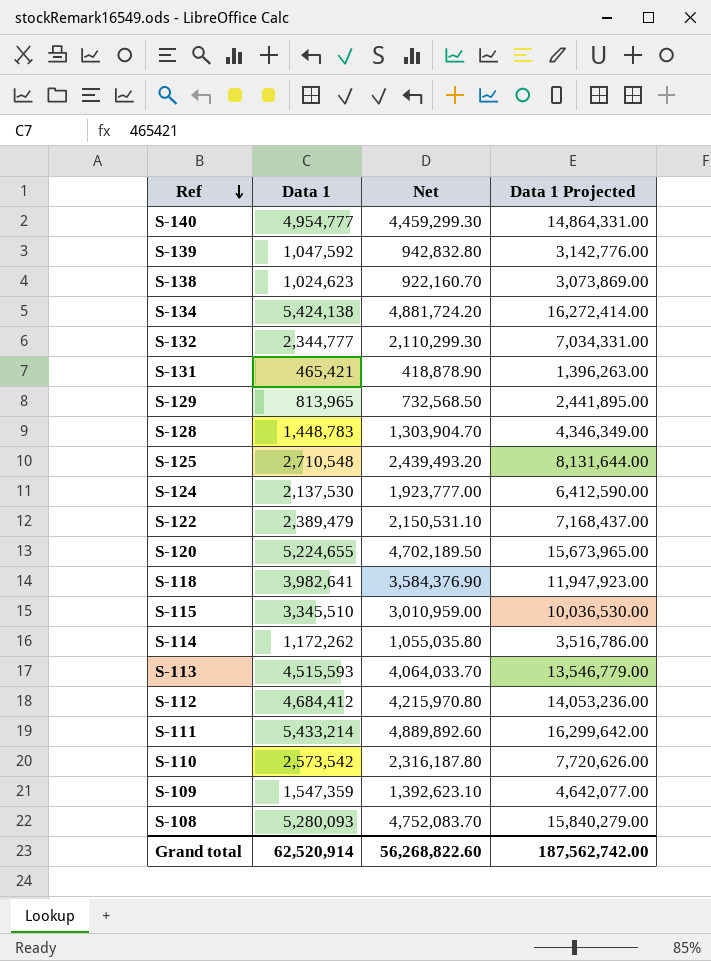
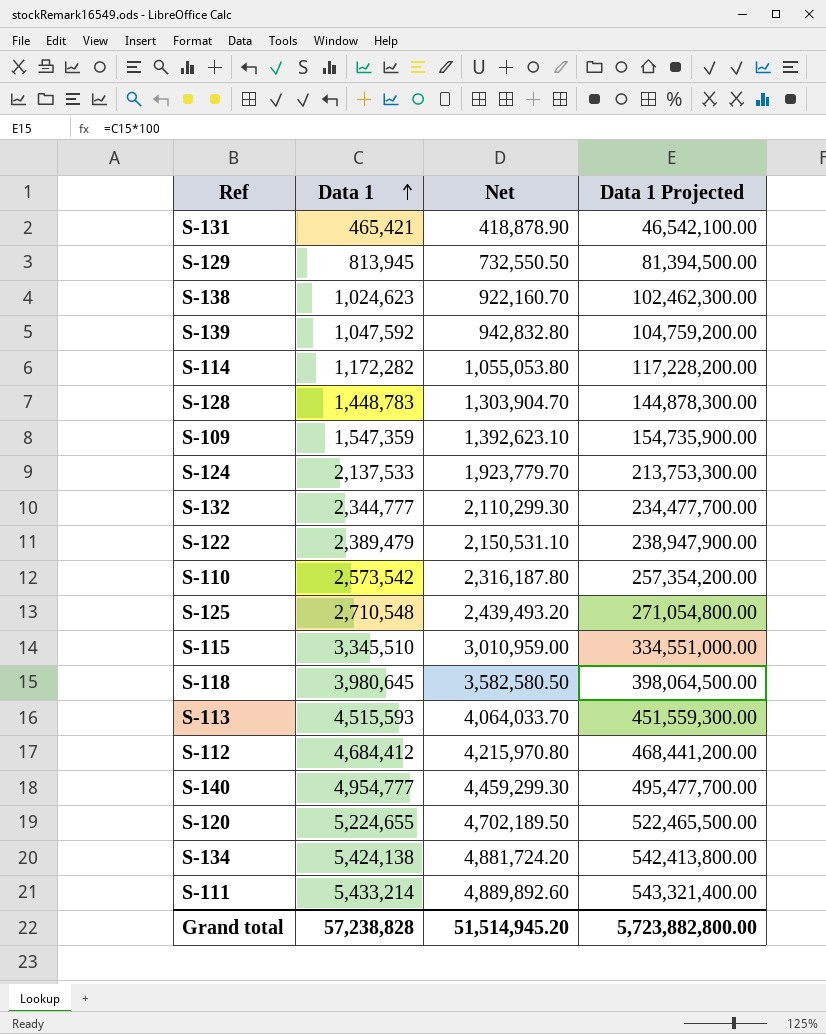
row order: Ref descending -> Data 1 ascending
column Data 1 Projected | formula: [Data 1] * 3 -> [Data 1] * 100
row S-108: 5,280,093 | 4,752,083.70 | 15,840,279.00 -> none
S-129 | Data 1: 813,965 -> 813,945
S-129 | Net: 732,568.50 -> 732,550.50
S-114 | Data 1: 1,172,262 -> 1,172,282
S-114 | Net: 1,055,035.80 -> 1,055,053.80
S-124 | Data 1: 2,137,530 -> 2,137,533
S-124 | Net: 1,923,777.00 -> 1,923,779.70
S-118 | Data 1: 3,982,641 -> 3,980,645
S-118 | Net: 3,584,376.90 -> 3,582,580.50
Grand total | Data 1: 62,520,914 -> 57,238,828
Grand total | Net: 56,268,822.60 -> 51,514,945.20
Grand total | Data 1 Projected: 187,562,742.00 -> 5,723,882,800.00

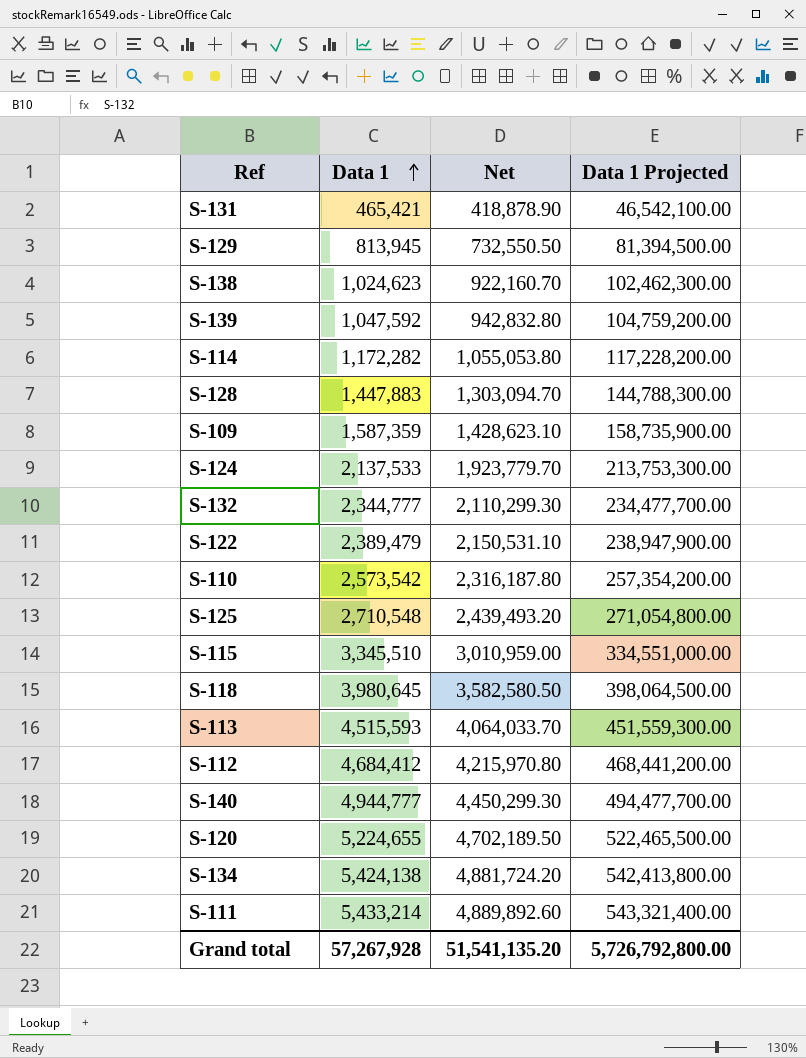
S-128 | Data 1: 1,448,783 -> 1,447,883
S-128 | Net: 1,303,904.70 -> 1,303,094.70
S-128 | Data 1 Projected: 144,878,300.00 -> 144,788,300.00
S-109 | Data 1: 1,547,359 -> 1,587,359
S-109 | Net: 1,392,623.10 -> 1,428,623.10
S-109 | Data 1 Projected: 154,735,900.00 -> 158,735,900.00
S-140 | Data 1: 4,954,777 -> 4,944,777
S-140 | Net: 4,459,299.30 -> 4,450,299.30
S-140 | Data 1 Projected: 495,477,700.00 -> 494,477,700.00
Grand total | Data 1: 57,238,828 -> 57,267,928
Grand total | Net: 51,514,945.20 -> 51,541,135.20
Grand total | Data 1 Projected: 5,723,882,800.00 -> 5,726,792,800.00

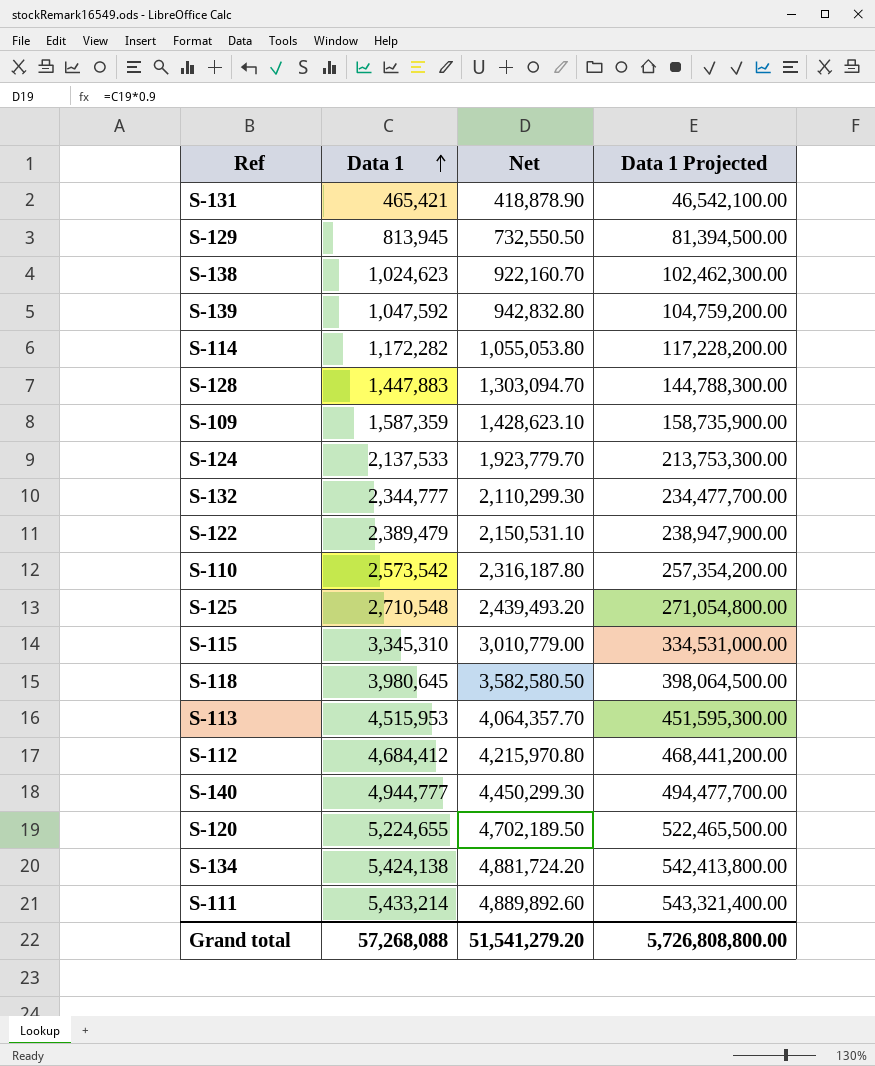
S-115 | Data 1: 3,345,510 -> 3,345,310
S-115 | Net: 3,010,959.00 -> 3,010,779.00
S-115 | Data 1 Projected: 334,551,000.00 -> 334,531,000.00
S-113 | Data 1: 4,515,593 -> 4,515,953
S-113 | Net: 4,064,033.70 -> 4,064,357.70
S-113 | Data 1 Projected: 451,559,300.00 -> 451,595,300.00
Grand total | Data 1: 57,267,928 -> 57,268,088
Grand total | Net: 51,541,135.20 -> 51,541,279.20
Grand total | Data 1 Projected: 5,726,792,800.00 -> 5,726,808,800.00

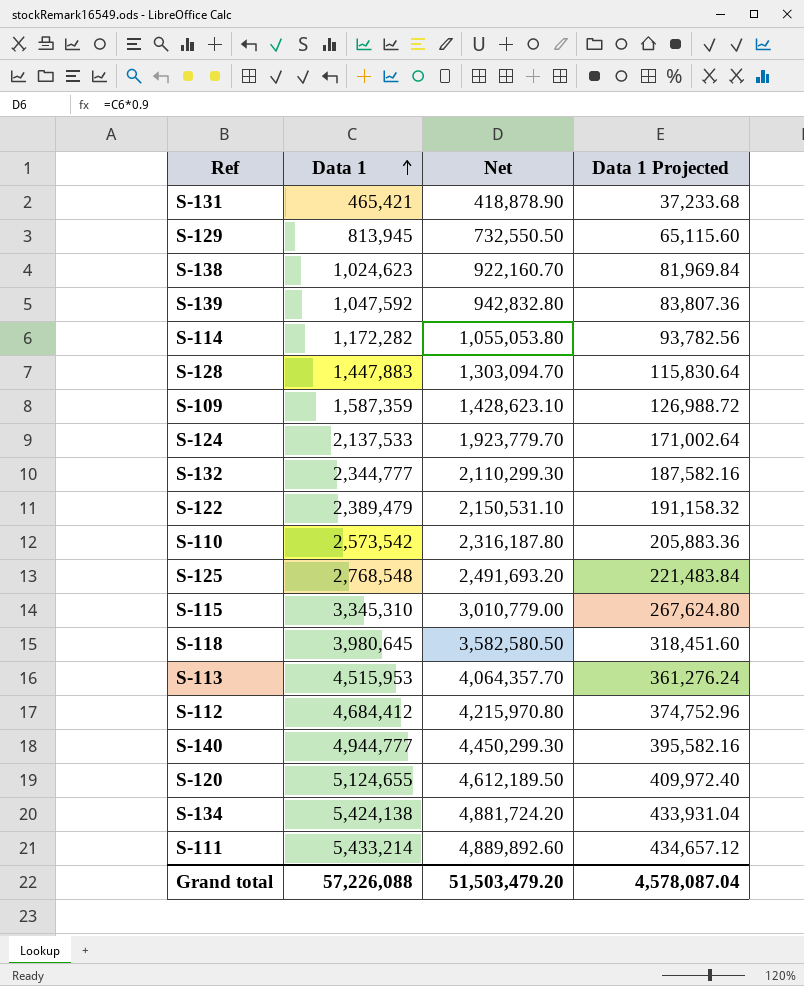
column Data 1 Projected | formula: [Data 1] * 100 -> [Data 1] * 0.08
S-125 | Data 1: 2,710,548 -> 2,768,548
S-125 | Net: 2,439,493.20 -> 2,491,693.20
S-120 | Data 1: 5,224,655 -> 5,124,655
S-120 | Net: 4,702,189.50 -> 4,612,189.50
Grand total | Data 1: 57,268,088 -> 57,226,088
Grand total | Net: 51,541,279.20 -> 51,503,479.20
Grand total | Data 1 Projected: 5,726,808,800.00 -> 4,578,087.04

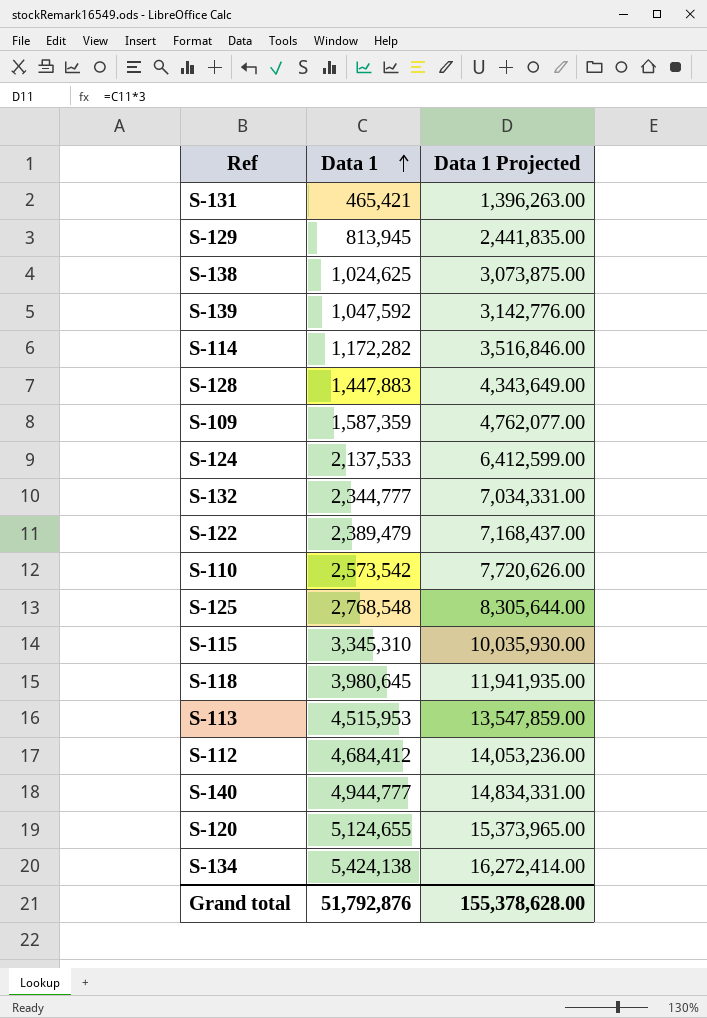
column Net | formula: [Data 1] * 0.9 -> none
column Data 1 Projected | formula: [Data 1] * 0.08 -> [Data 1] * 3
row S-111: 5,433,214 | 4,889,892.60 | 434,657.12 -> none
S-138 | Data 1: 1,024,623 -> 1,024,625
Grand total | Data 1: 57,226,088 -> 51,792,876
Grand total | Data 1 Projected: 4,578,087.04 -> 155,378,628.00

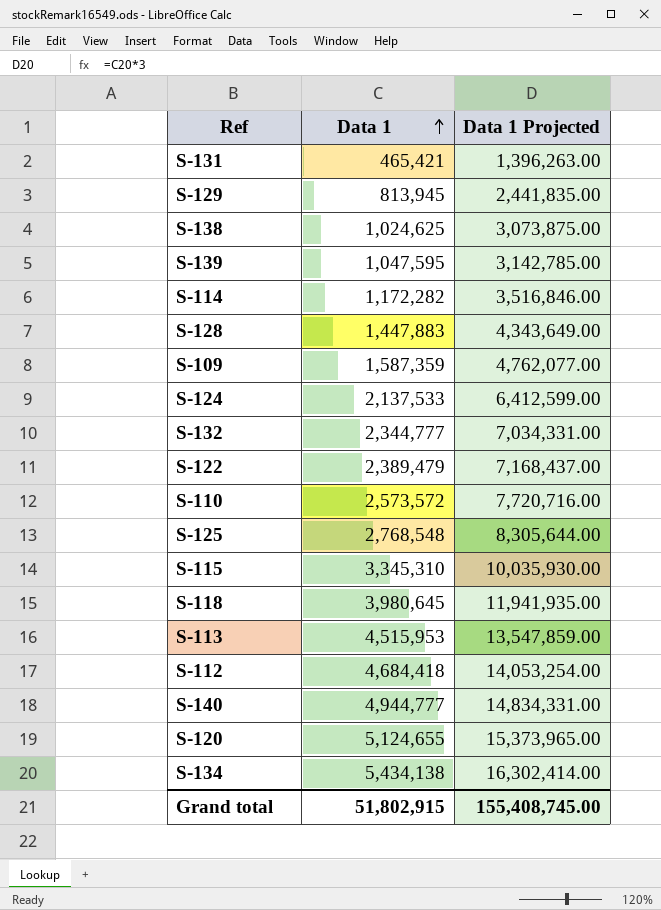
S-139 | Data 1: 1,047,592 -> 1,047,595
S-139 | Data 1 Projected: 3,142,776.00 -> 3,142,785.00
S-110 | Data 1: 2,573,542 -> 2,573,572
S-110 | Data 1 Projected: 7,720,626.00 -> 7,720,716.00
S-112 | Data 1: 4,684,412 -> 4,684,418
S-112 | Data 1 Projected: 14,053,236.00 -> 14,053,254.00
S-134 | Data 1: 5,424,138 -> 5,434,138
S-134 | Data 1 Projected: 16,272,414.00 -> 16,302,414.00
Grand total | Data 1: 51,792,876 -> 51,802,915
Grand total | Data 1 Projected: 155,378,628.00 -> 155,408,745.00

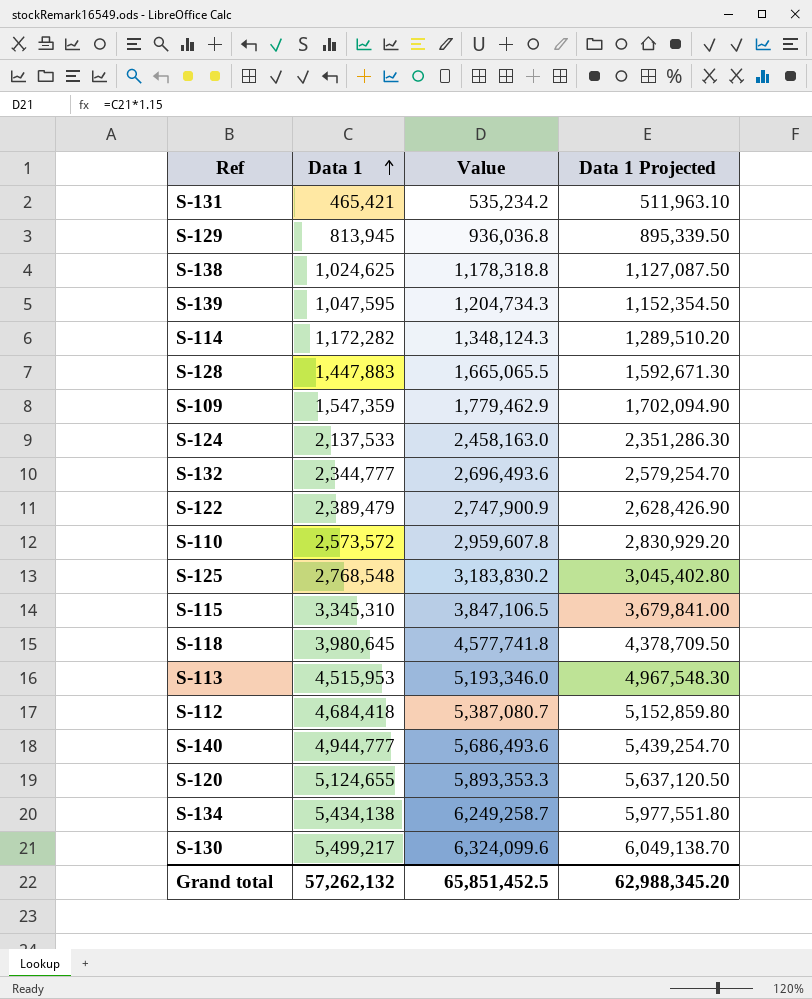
column Value | formula: none -> [Data 1] * 1.15
column Data 1 Projected | formula: [Data 1] * 3 -> [Data 1] * 1.1
S-109 | Data 1: 1,587,359 -> 1,547,359
row S-130: none -> 5,499,217 | 6,324,099.6 | 6,049,138.70
Grand total | Data 1: 51,802,915 -> 57,262,132
Grand total | Data 1 Projected: 155,408,745.00 -> 62,988,345.20

